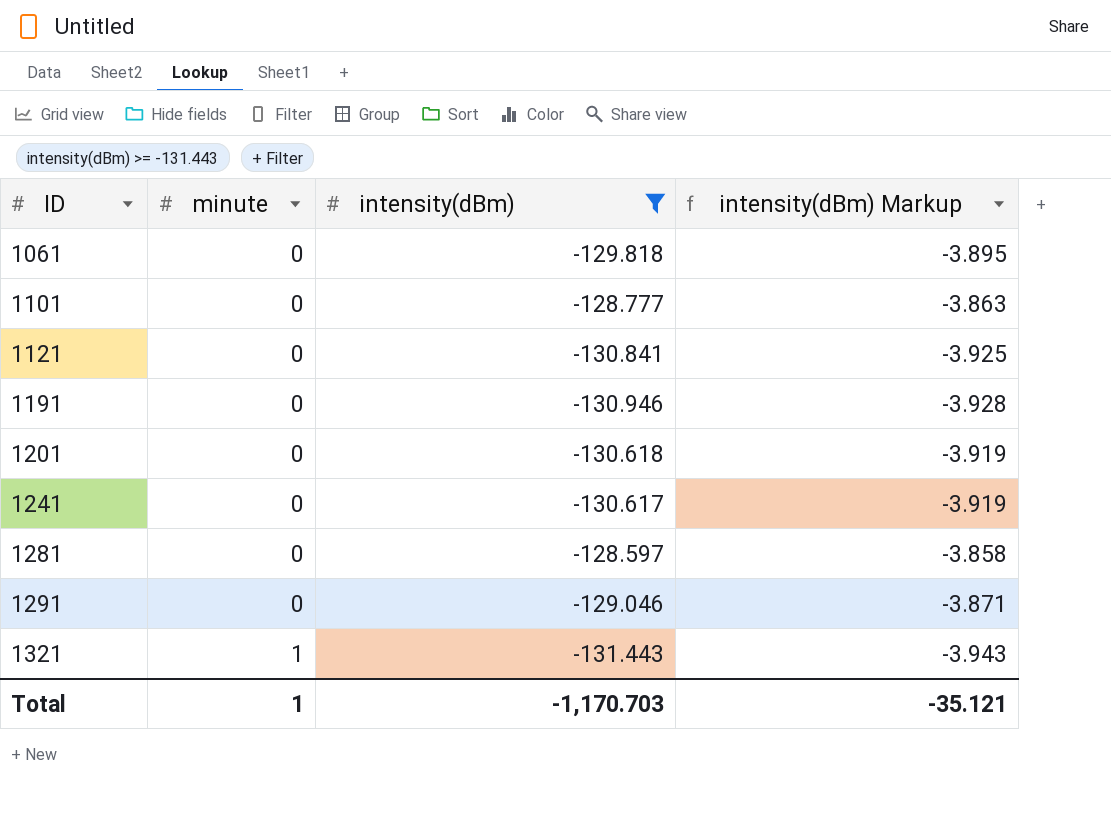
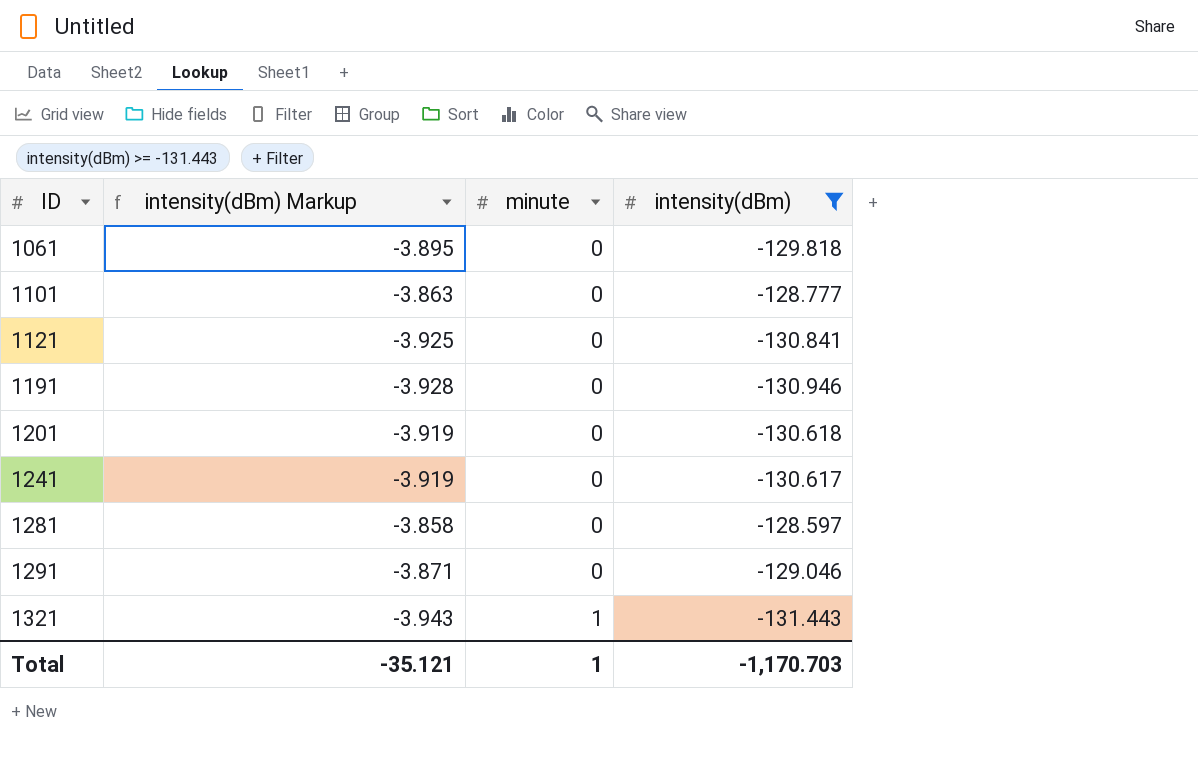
column intensity(dBm) Markup | position: 4 -> 2

